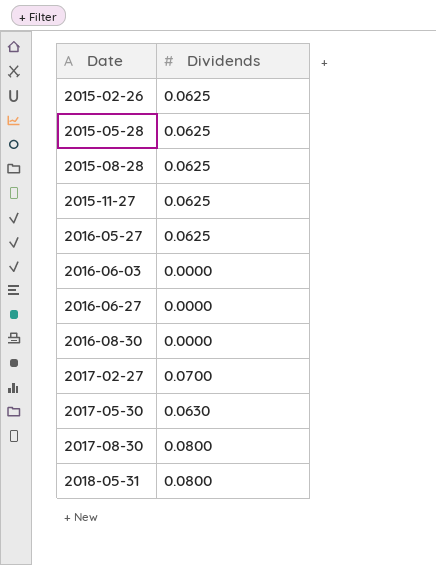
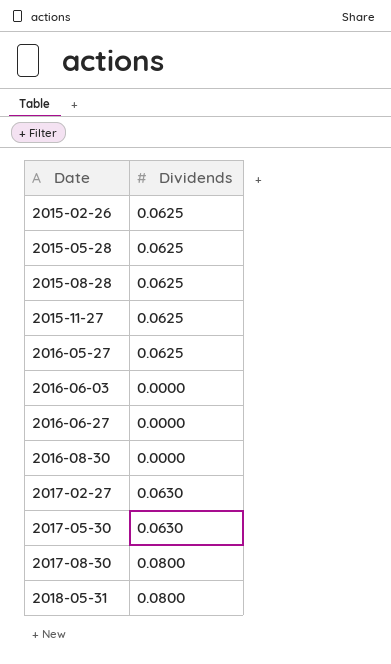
2017-02-27 | Dividends: 0.0700 -> 0.0630

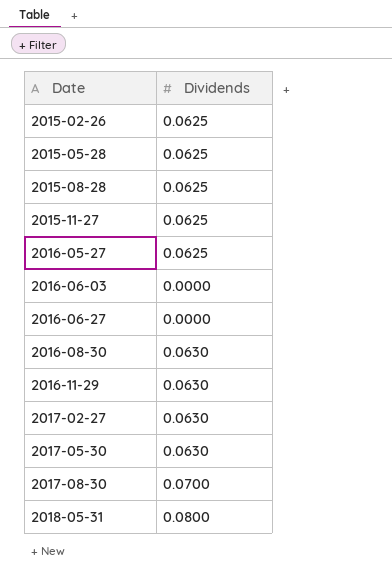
2016-08-30 | Dividends: 0.0000 -> 0.0630
row 2016-11-29: none -> 0.0630
2017-08-30 | Dividends: 0.0800 -> 0.0700

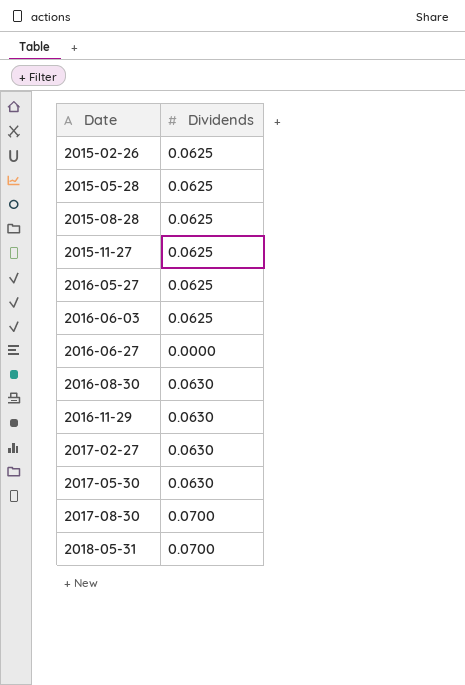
2016-06-03 | Dividends: 0.0000 -> 0.0625
2018-05-31 | Dividends: 0.0800 -> 0.0700

